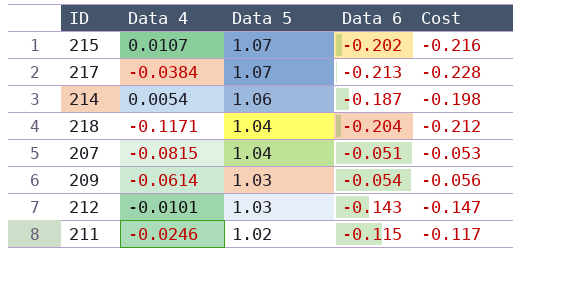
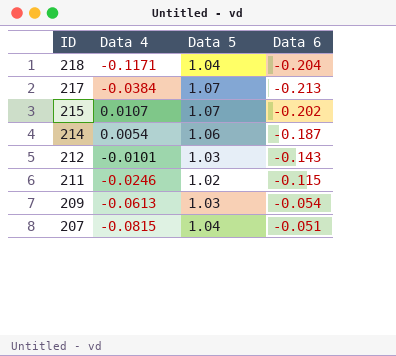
row order: Data 5 descending -> ID descending
column Cost | formula: [Data 5] * [Data 6] -> none
209 | Data 4: -0.0614 -> -0.0613

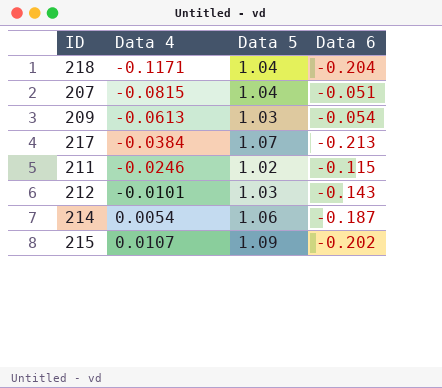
row order: ID descending -> Data 4 ascending
215 | Data 5: 1.07 -> 1.09

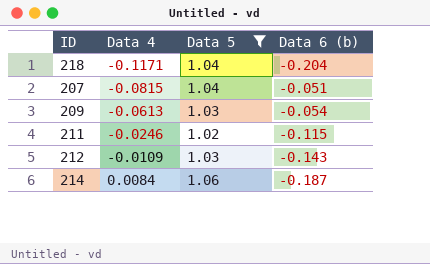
filter: none -> Data 5 <= 1.06
column name: Data 6 -> Data 6 (b)
212 | Data 4: -0.0101 -> -0.0109
214 | Data 4: 0.0054 -> 0.0084

